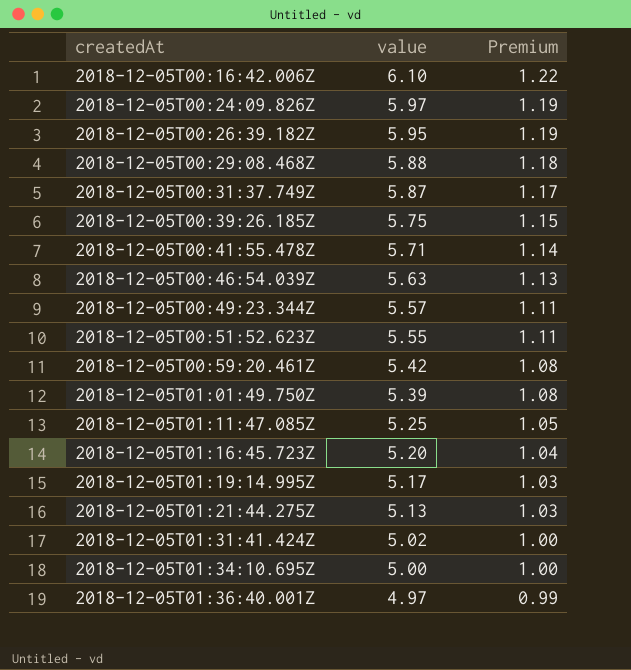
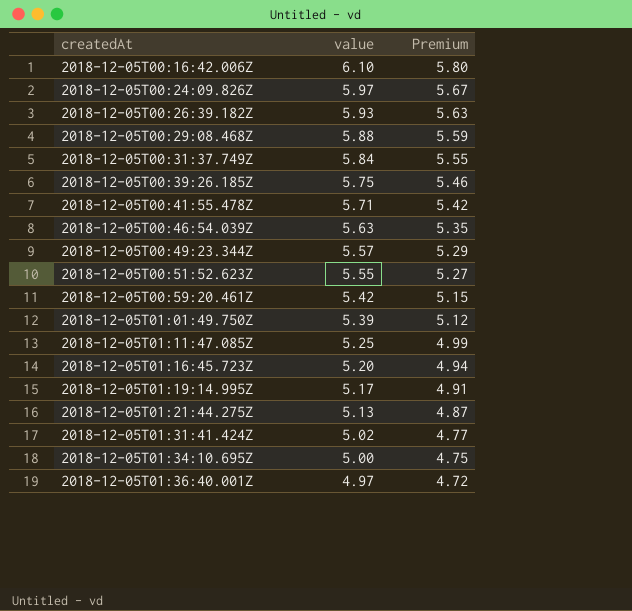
column Premium | formula: [value] * 0.2 -> [value] * 0.95
2018-12-05T00:26:39.182Z | value: 5.95 -> 5.93
2018-12-05T00:31:37.749Z | value: 5.87 -> 5.84

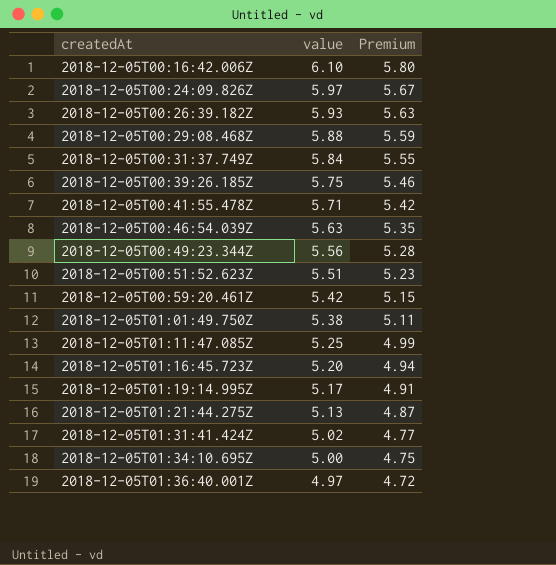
2018-12-05T00:49:23.344Z | value: 5.57 -> 5.56
2018-12-05T00:49:23.344Z | Premium: 5.29 -> 5.28
2018-12-05T00:51:52.623Z | value: 5.55 -> 5.51
2018-12-05T00:51:52.623Z | Premium: 5.27 -> 5.23
2018-12-05T01:01:49.750Z | value: 5.39 -> 5.38
2018-12-05T01:01:49.750Z | Premium: 5.12 -> 5.11

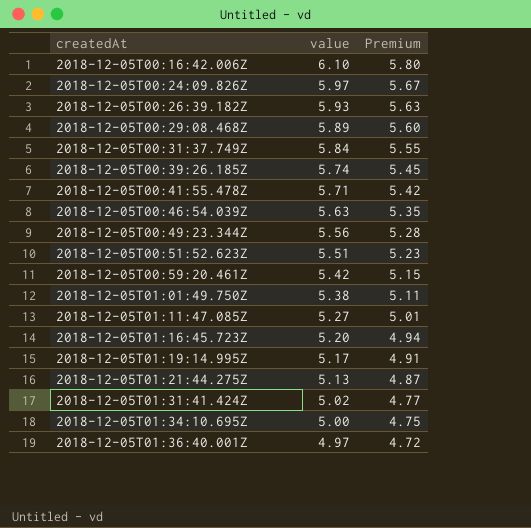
2018-12-05T00:29:08.468Z | value: 5.88 -> 5.89
2018-12-05T00:29:08.468Z | Premium: 5.59 -> 5.60
2018-12-05T00:39:26.185Z | value: 5.75 -> 5.74
2018-12-05T00:39:26.185Z | Premium: 5.46 -> 5.45
2018-12-05T01:11:47.085Z | value: 5.25 -> 5.27
2018-12-05T01:11:47.085Z | Premium: 4.99 -> 5.01

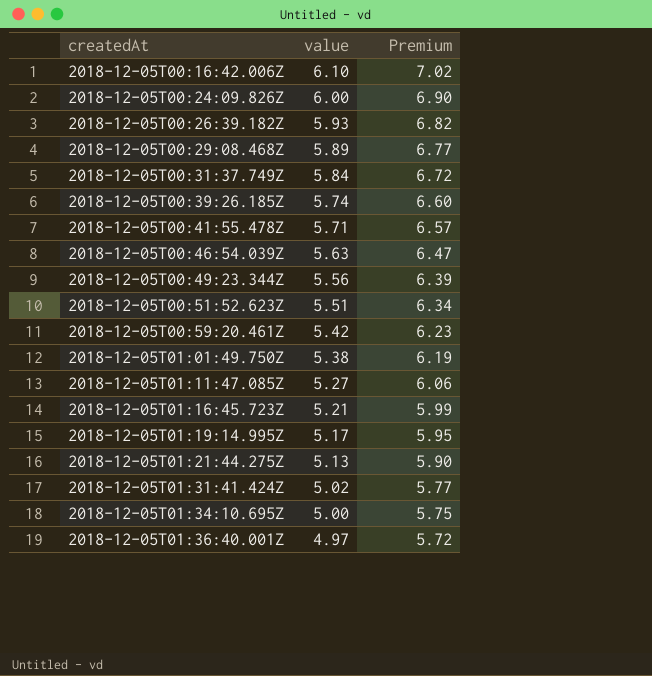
column Premium | formula: [value] * 0.95 -> [value] * 1.15
2018-12-05T00:24:09.826Z | value: 5.97 -> 6.00
2018-12-05T01:16:45.723Z | value: 5.20 -> 5.21

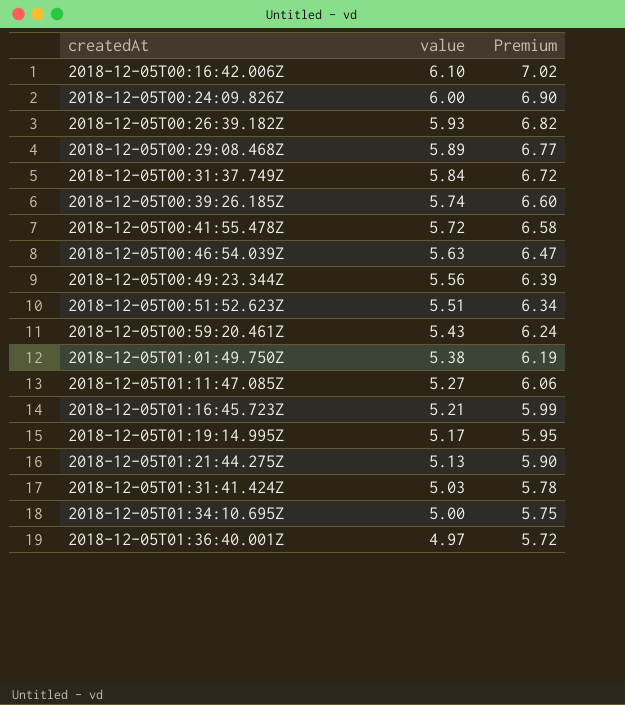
2018-12-05T00:41:55.478Z | value: 5.71 -> 5.72
2018-12-05T00:41:55.478Z | Premium: 6.57 -> 6.58
2018-12-05T00:59:20.461Z | value: 5.42 -> 5.43
2018-12-05T00:59:20.461Z | Premium: 6.23 -> 6.24
2018-12-05T01:31:41.424Z | value: 5.02 -> 5.03
2018-12-05T01:31:41.424Z | Premium: 5.77 -> 5.78

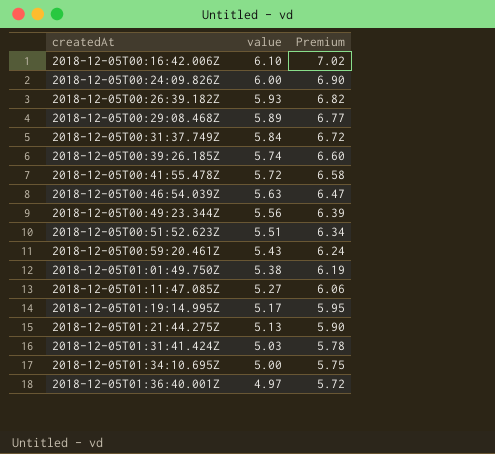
row 2018-12-05T01:16:45.723Z: 5.21 | 5.99 -> none

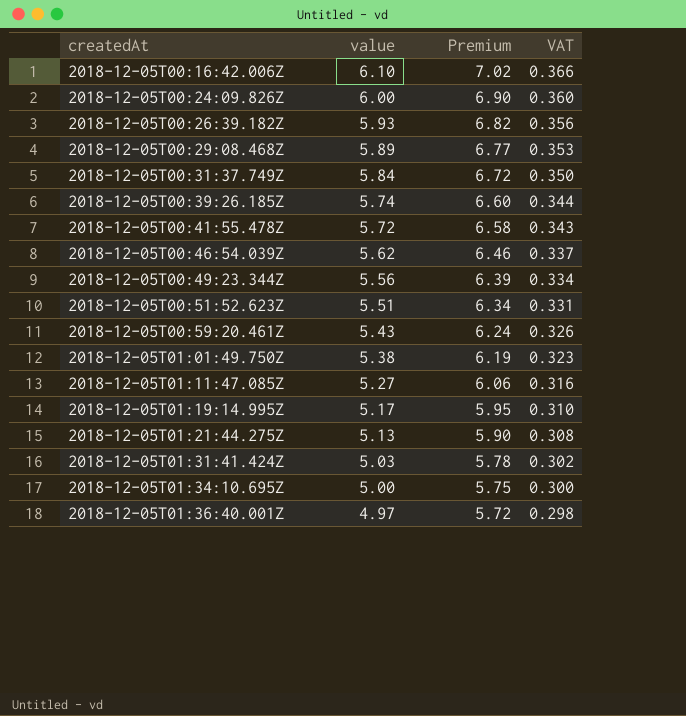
column VAT | formula: none -> [value] * 0.06
2018-12-05T00:46:54.039Z | value: 5.63 -> 5.62
2018-12-05T00:46:54.039Z | Premium: 6.47 -> 6.46

